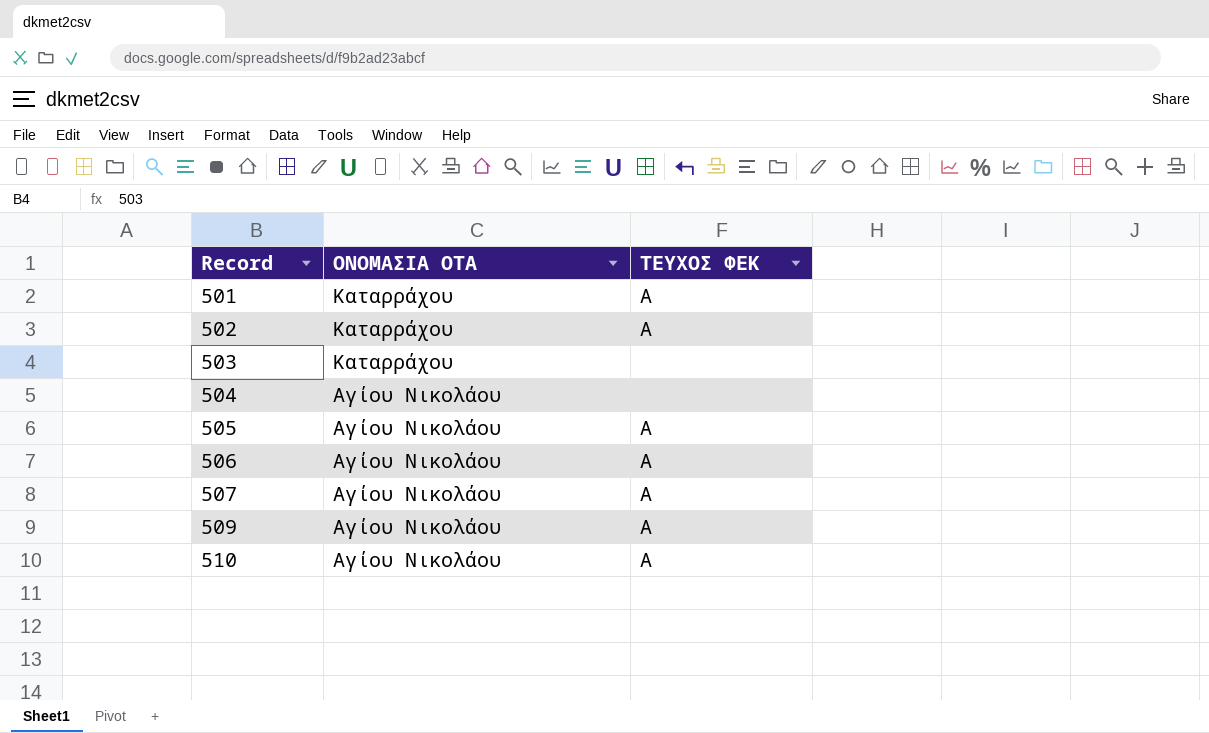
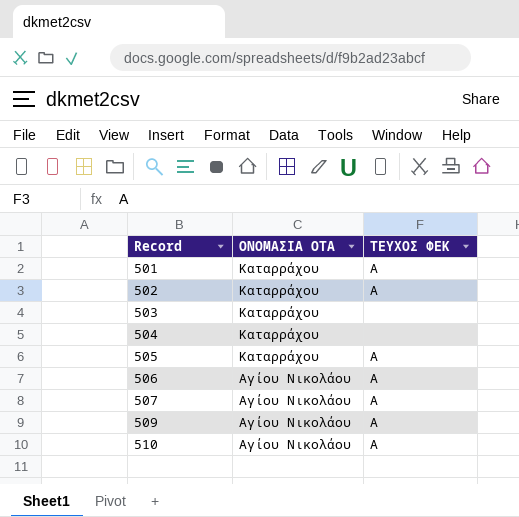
504 | ΟΝΟΜΑΣΙΑ ΟΤΑ: Αγίου Νικολάου -> Καταρράχου
505 | ΟΝΟΜΑΣΙΑ ΟΤΑ: Αγίου Νικολάου -> Καταρράχου

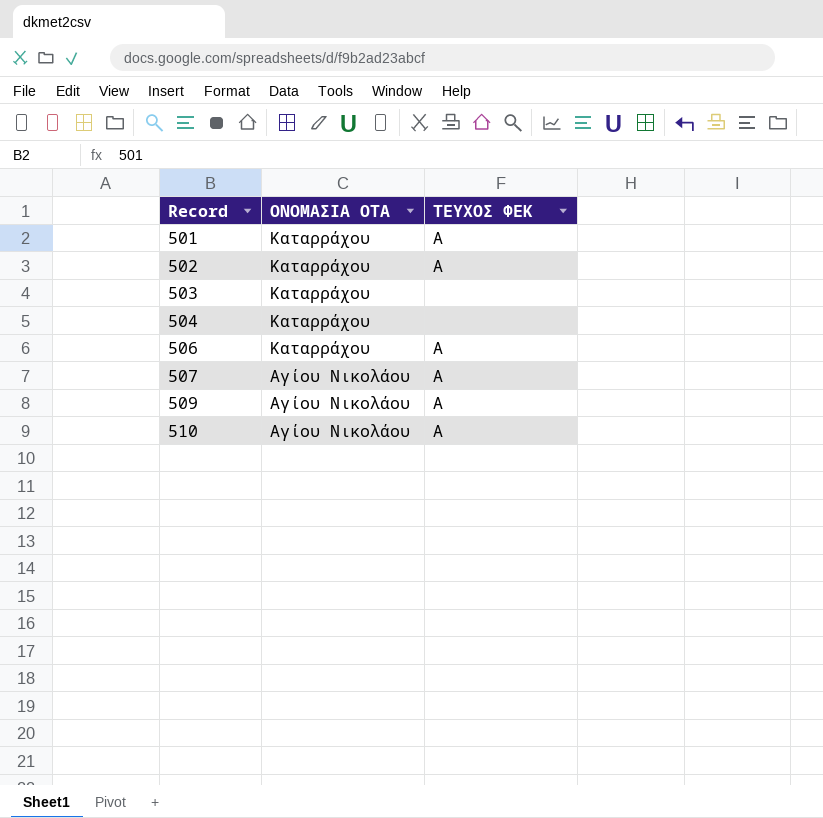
row 505: Καταρράχου | Α -> none
506 | ΟΝΟΜΑΣΙΑ ΟΤΑ: Αγίου Νικολάου -> Καταρράχου

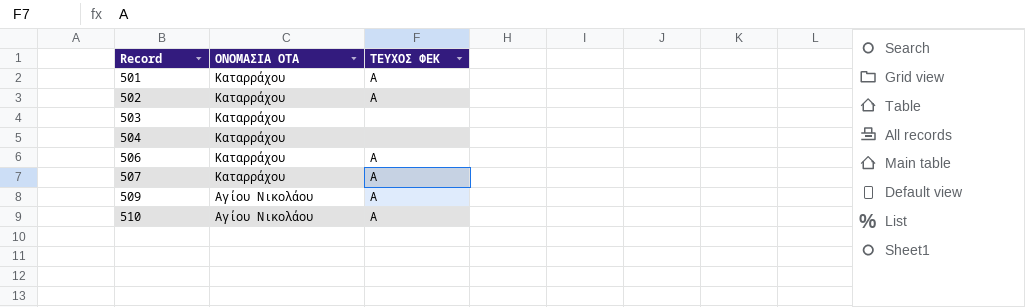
507 | ΟΝΟΜΑΣΙΑ ΟΤΑ: Αγίου Νικολάου -> Καταρράχου

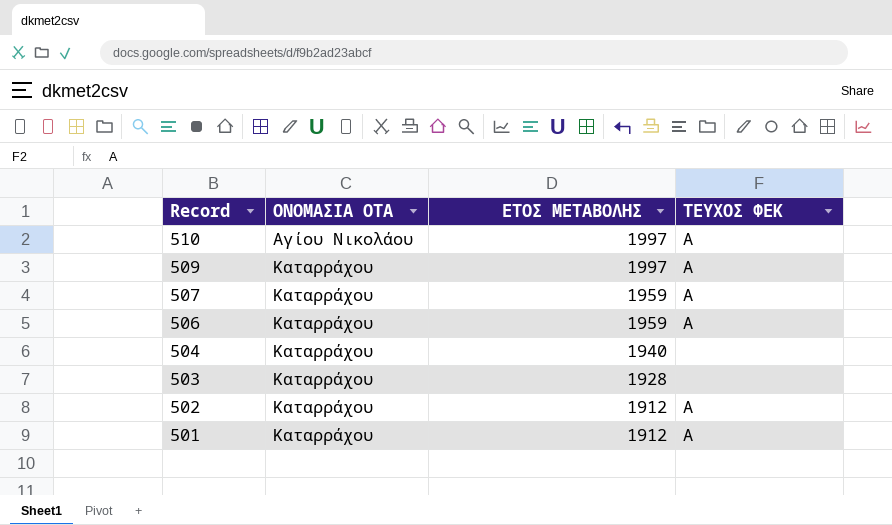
row order: Record ascending -> Record descending
column ΕΤΟΣ ΜΕΤΑΒΟΛΗΣ | position: none -> 3
509 | ΟΝΟΜΑΣΙΑ ΟΤΑ: Αγίου Νικολάου -> Καταρράχου

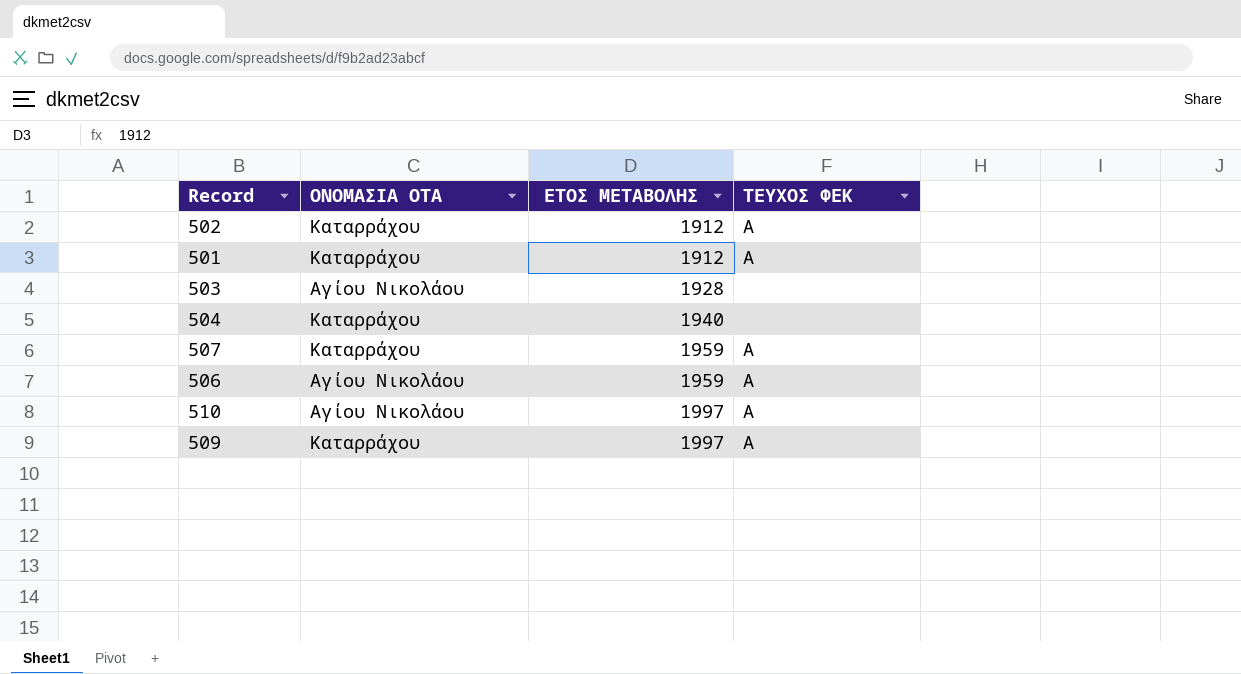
row order: Record descending -> ΕΤΟΣ ΜΕΤΑΒΟΛΗΣ ascending
503 | ΟΝΟΜΑΣΙΑ ΟΤΑ: Καταρράχου -> Αγίου Νικολάου
506 | ΟΝΟΜΑΣΙΑ ΟΤΑ: Καταρράχου -> Αγίου Νικολάου

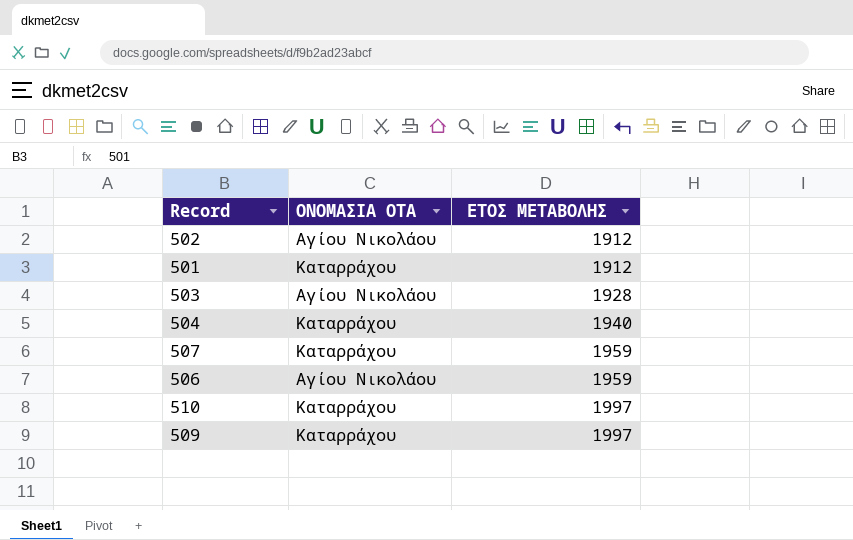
column ΤΕΥΧΟΣ ΦΕΚ | position: 4 -> none
502 | ΟΝΟΜΑΣΙΑ ΟΤΑ: Καταρράχου -> Αγίου Νικολάου
510 | ΟΝΟΜΑΣΙΑ ΟΤΑ: Αγίου Νικολάου -> Καταρράχου

